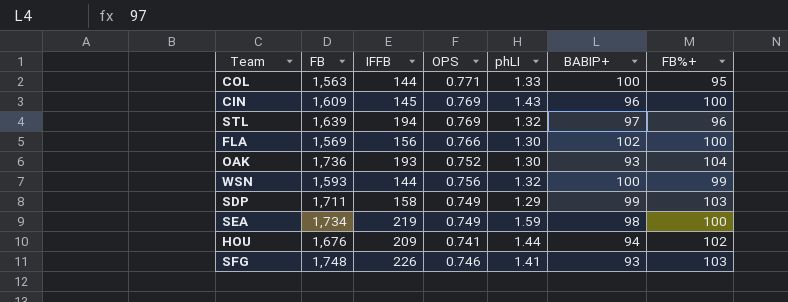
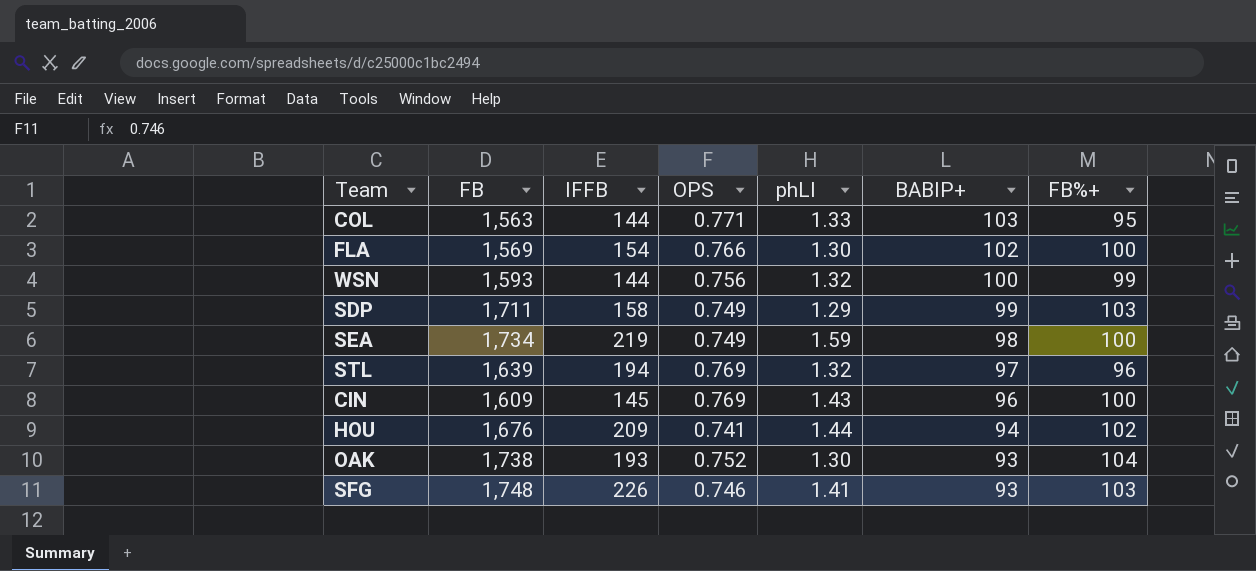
row order: none -> BABIP+ descending
COL | BABIP+: 100 -> 103
FLA | IFFB: 156 -> 154
OAK | FB: 1,736 -> 1,738

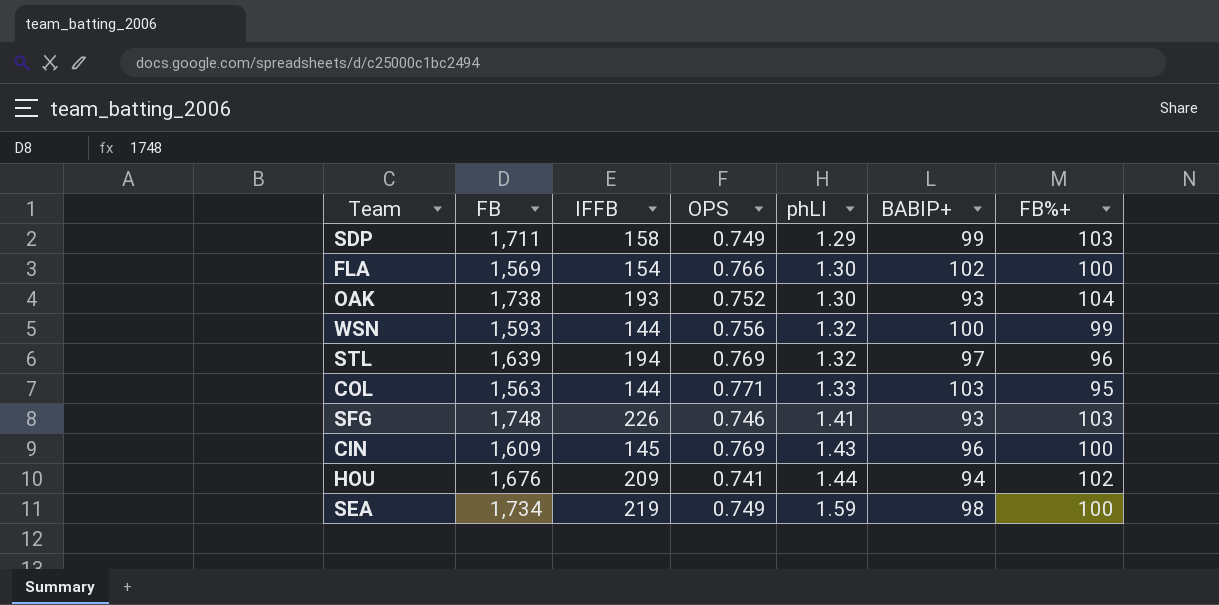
row order: BABIP+ descending -> phLI ascending

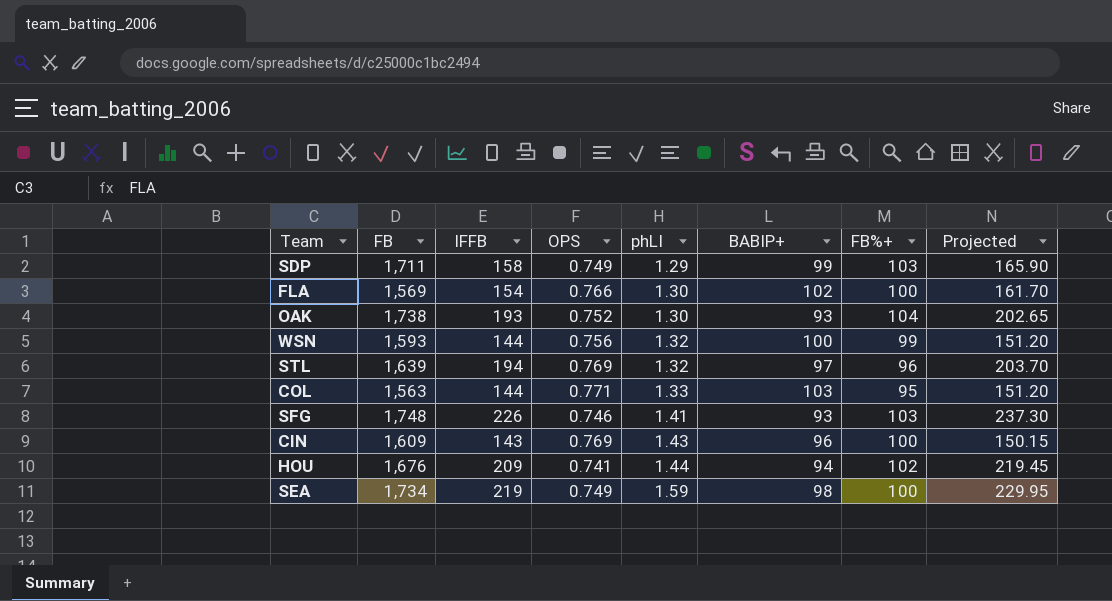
column Projected | formula: none -> [IFFB] * 1.05
CIN | IFFB: 145 -> 143

